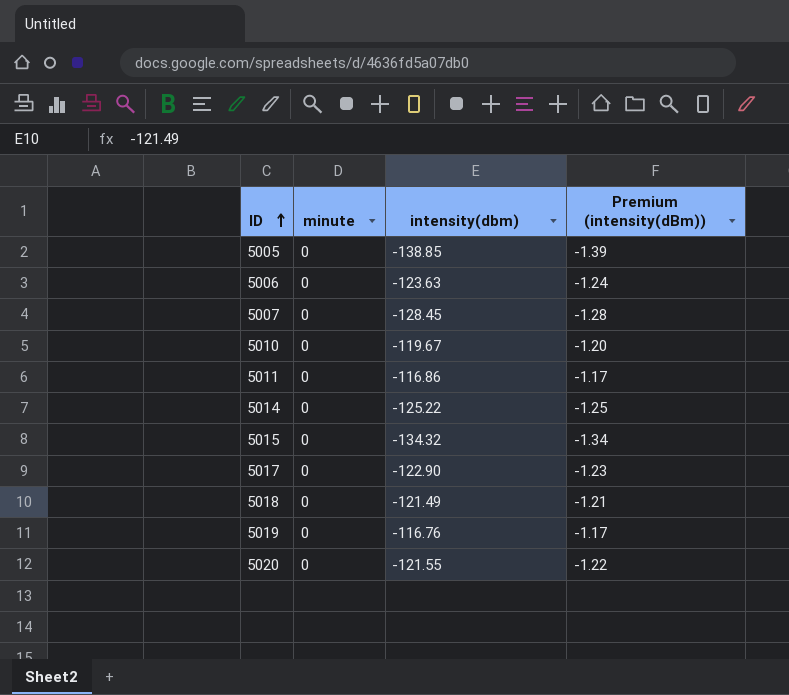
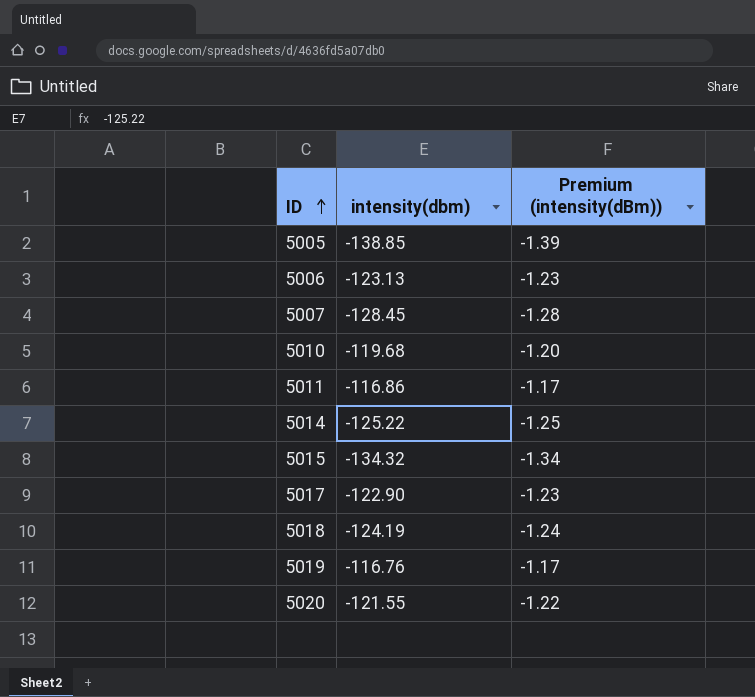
column minute | position: 2 -> none
5006 | intensity(dbm): -123.63 -> -123.13
5006 | Premium (intensity(dBm)): -1.24 -> -1.23
5010 | intensity(dbm): -119.67 -> -119.68
5018 | intensity(dbm): -121.49 -> -124.19
5018 | Premium (intensity(dBm)): -1.21 -> -1.24

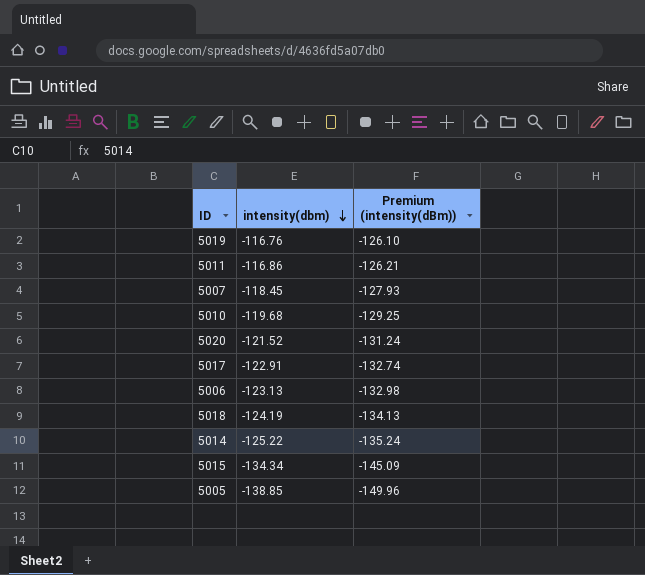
row order: ID ascending -> intensity(dbm) descending
column Premium (intensity(dBm)) | formula: [intensity(dbm)] * 0.01 -> [intensity(dbm)] * 1.08
5007 | intensity(dbm): -128.45 -> -118.45
5020 | intensity(dbm): -121.55 -> -121.52
5017 | intensity(dbm): -122.90 -> -122.91
5015 | intensity(dbm): -134.32 -> -134.34

